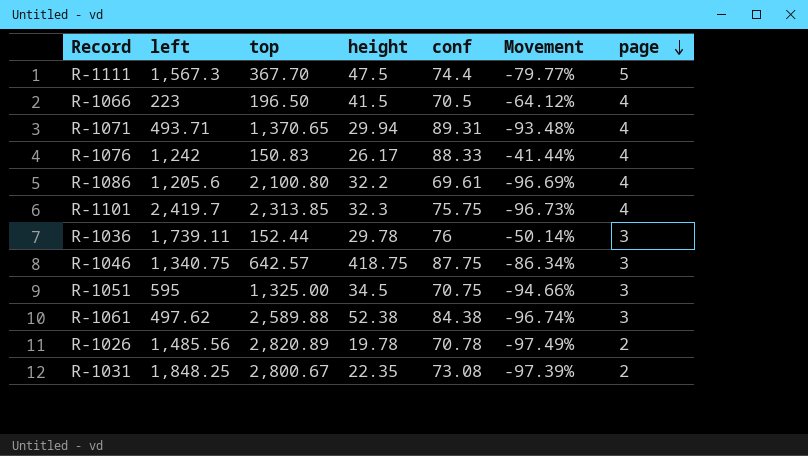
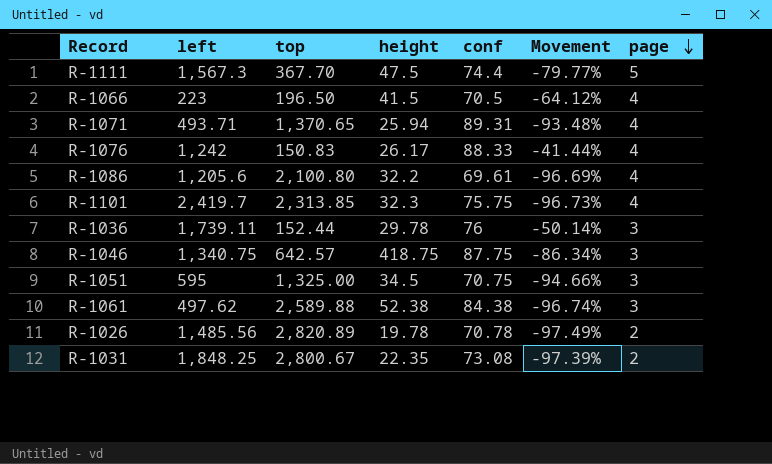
R-1071 | height: 29.94 -> 25.94

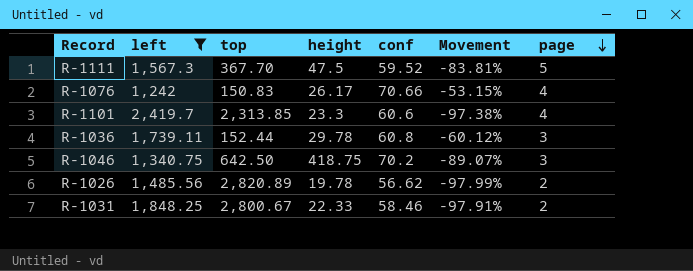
filter: none -> left >= 1,242
R-1111 | conf: 74.4 -> 59.52
R-1111 | Movement: -79.77% -> -83.81%
R-1076 | conf: 88.33 -> 70.66
R-1076 | Movement: -41.44% -> -53.15%
R-1101 | height: 32.3 -> 23.3
R-1101 | conf: 75.75 -> 60.6
R-1101 | Movement: -96.73% -> -97.38%
R-1036 | conf: 76 -> 60.8
R-1036 | Movement: -50.14% -> -60.12%
R-1046 | top: 642.57 -> 642.50
R-1046 | conf: 87.75 -> 70.2
R-1046 | Movement: -86.34% -> -89.07%
R-1026 | conf: 70.78 -> 56.62
R-1026 | Movement: -97.49% -> -97.99%
R-1031 | height: 22.35 -> 22.33
R-1031 | conf: 73.08 -> 58.46
R-1031 | Movement: -97.39% -> -97.91%

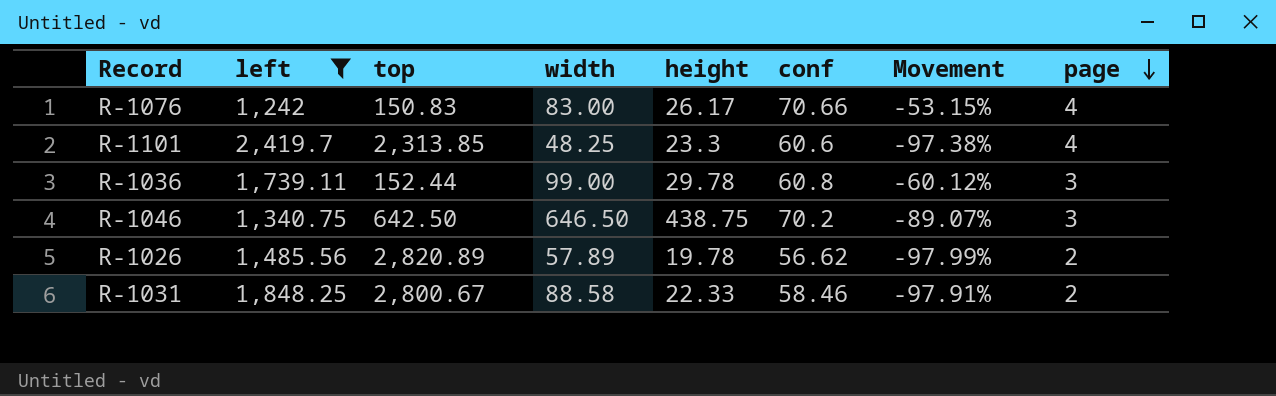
column width | position: none -> 4
row R-1111: 1,567.3 | 367.70 | 47.5 | 59.52 | -83.81% | 5 -> none
R-1046 | height: 418.75 -> 438.75

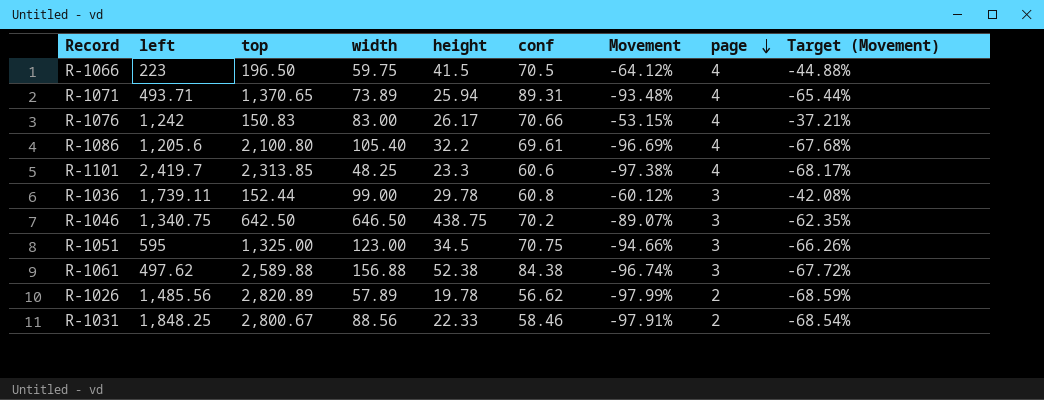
filter: left >= 1,242 -> none
column Target (Movement) | formula: none -> [Movement] * 0.7
R-1031 | width: 88.58 -> 88.56

